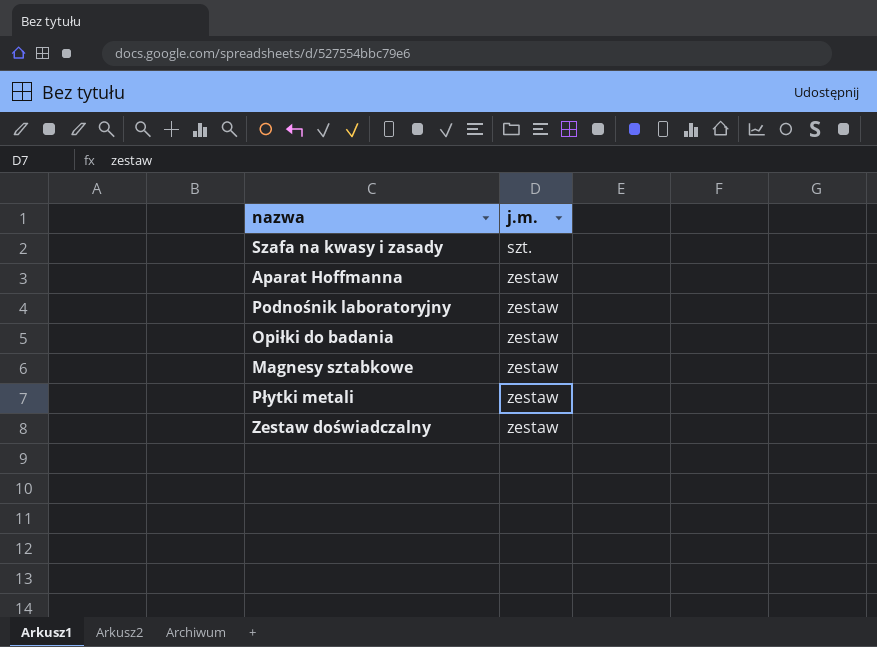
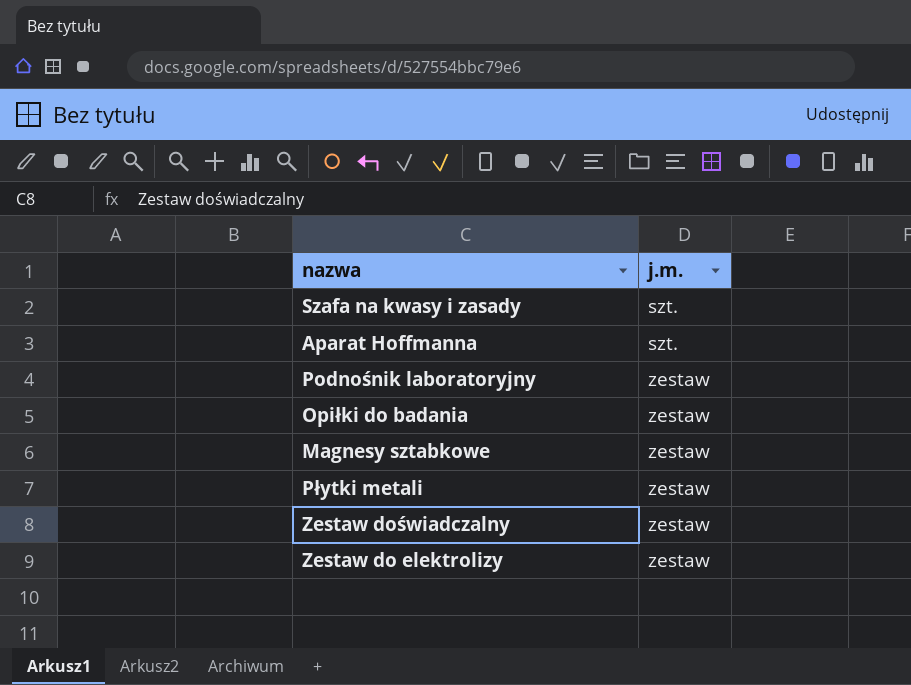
Aparat Hoffmanna | j.m.: zestaw -> szt.
row Zestaw do elektrolizy: none -> zestaw

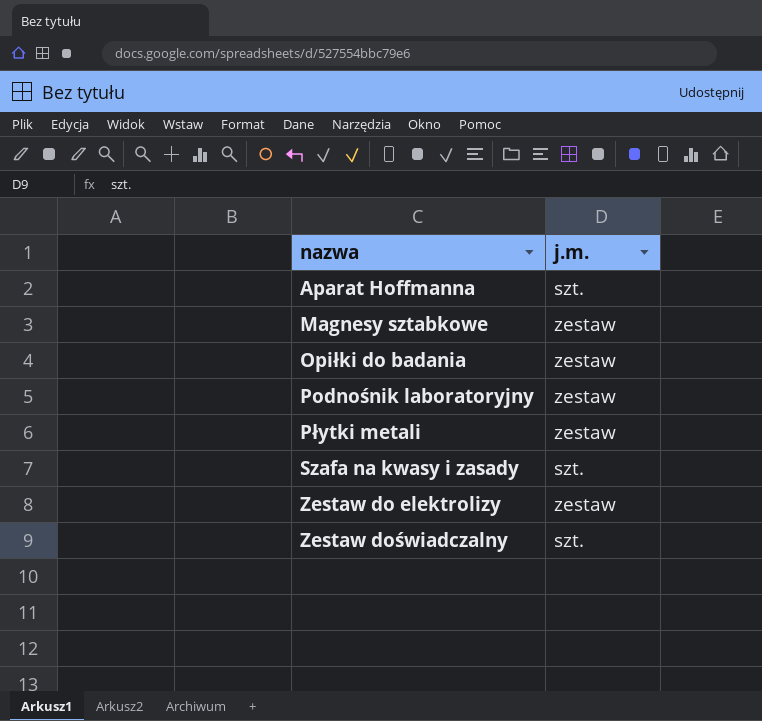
row order: j.m. ascending -> nazwa ascending
Zestaw doświadczalny | j.m.: zestaw -> szt.

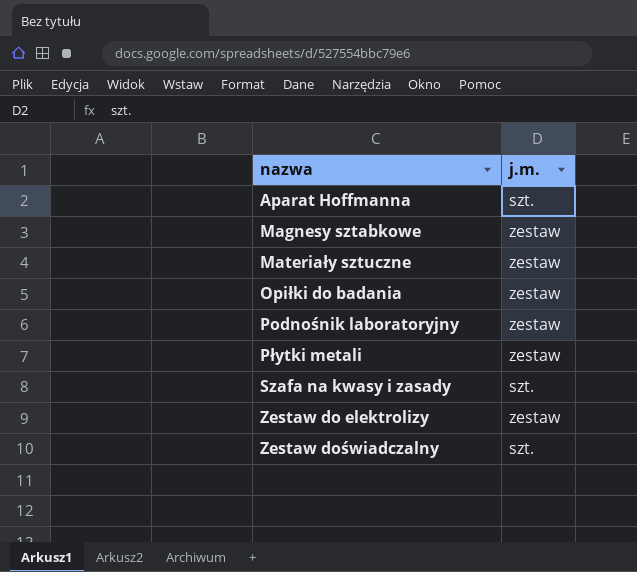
row Materiały sztuczne: none -> zestaw

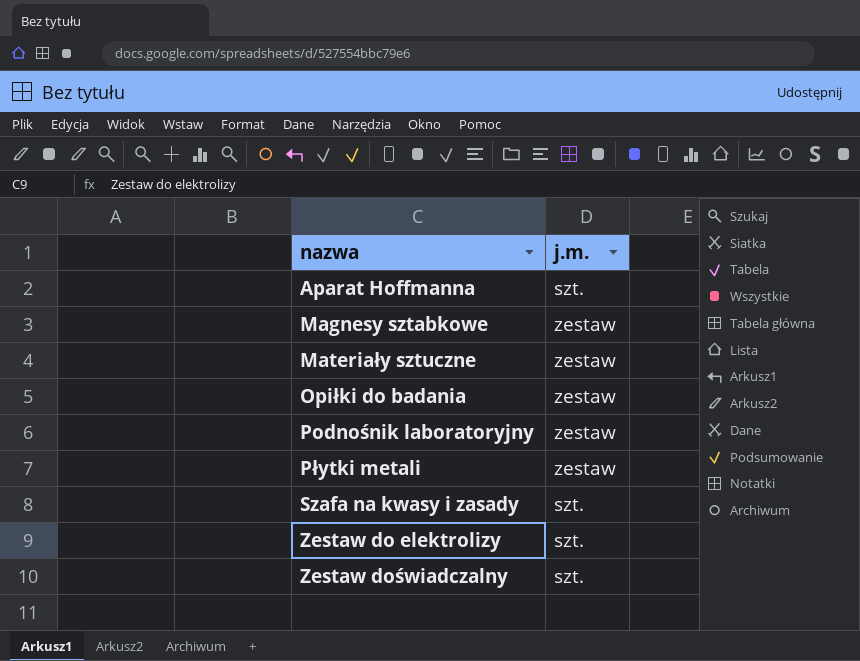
Zestaw do elektrolizy | j.m.: zestaw -> szt.

